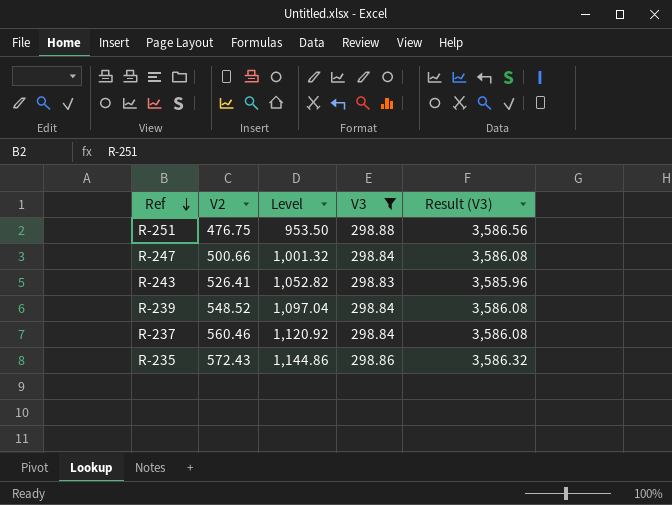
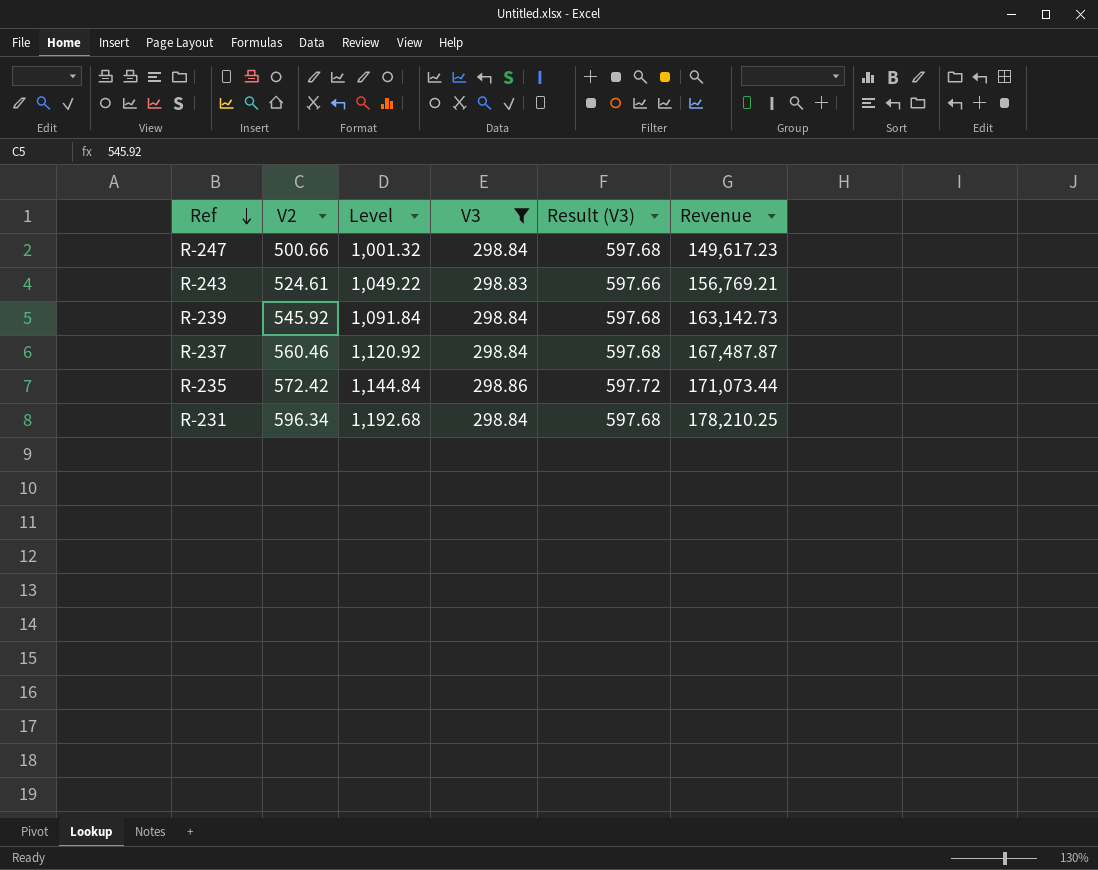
column Result (V3) | formula: [V3] * 12 -> [V3] * 2
column Revenue | formula: none -> [V2] * [V3]
row R-251: 476.75 | 953.50 | 298.88 | 3,586.56 -> none
R-243 | V2: 526.41 -> 524.61
R-243 | Level: 1,052.82 -> 1,049.22
R-239 | V2: 548.52 -> 545.92
R-239 | Level: 1,097.04 -> 1,091.84
R-235 | V2: 572.43 -> 572.42
R-235 | Level: 1,144.86 -> 1,144.84
row R-231: none -> 596.34 | 1,192.68 | 298.84 | 597.68 | 178,210.25

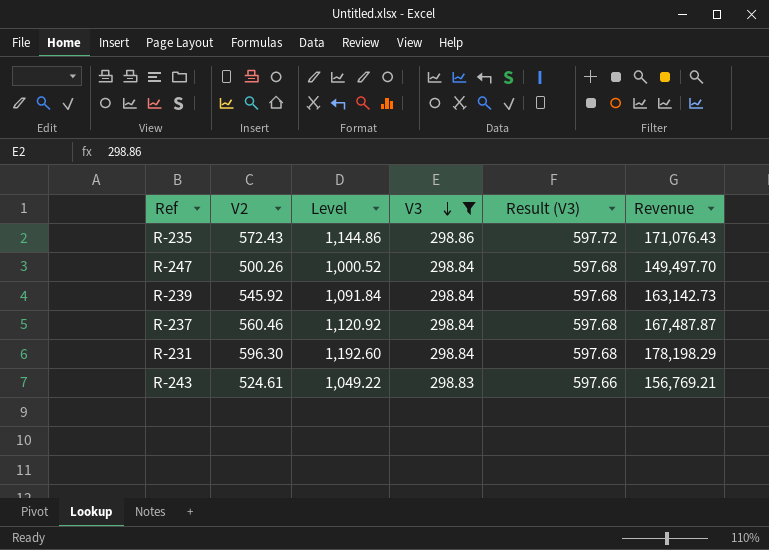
row order: Ref descending -> V3 descending
R-235 | V2: 572.42 -> 572.43
R-235 | Level: 1,144.84 -> 1,144.86
R-235 | Revenue: 171,073.44 -> 171,076.43
R-247 | V2: 500.66 -> 500.26
R-247 | Level: 1,001.32 -> 1,000.52
R-247 | Revenue: 149,617.23 -> 149,497.70
R-231 | V2: 596.34 -> 596.30
R-231 | Level: 1,192.68 -> 1,192.60
R-231 | Revenue: 178,210.25 -> 178,198.29

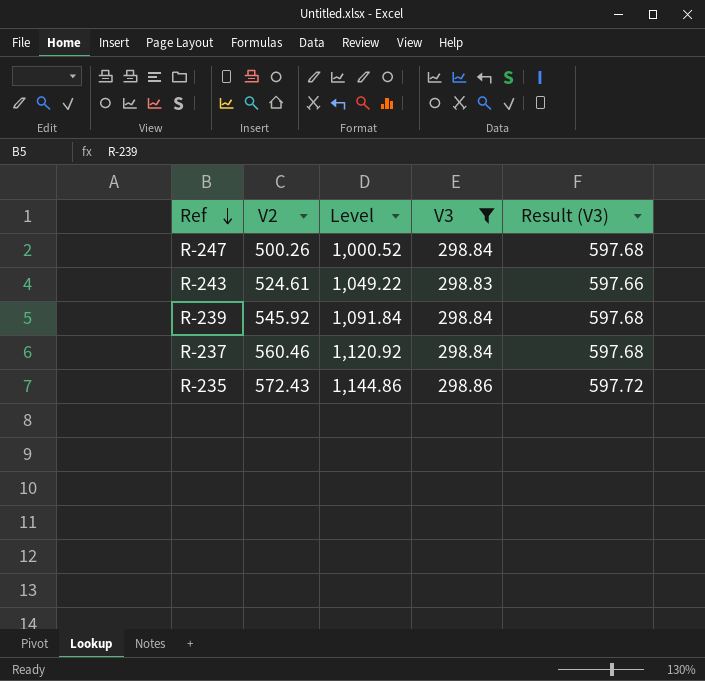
row order: V3 descending -> Ref descending
column Revenue | formula: [V2] * [V3] -> none
row R-231: 596.30 | 1,192.60 | 298.84 | 597.68 | 178,198.29 -> none

